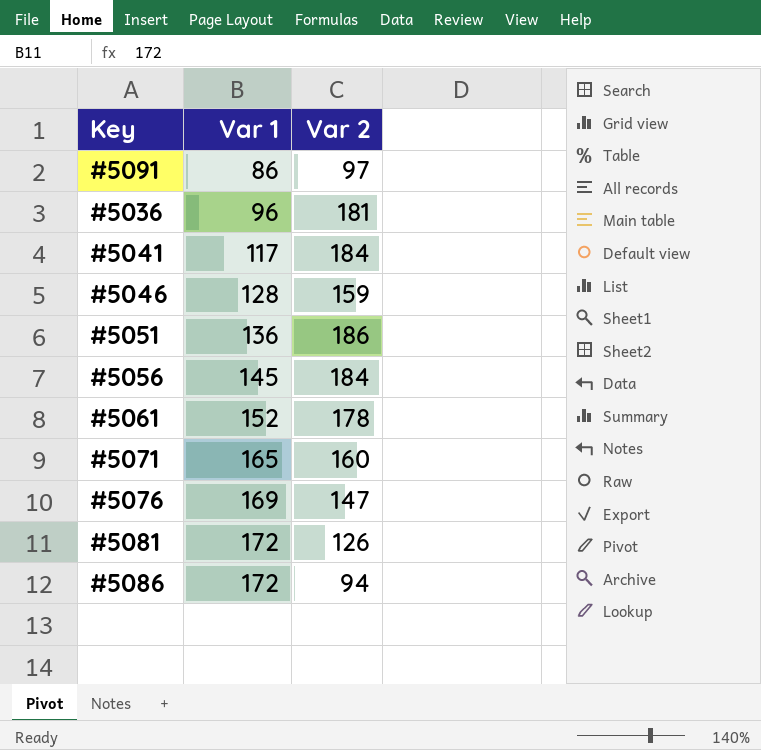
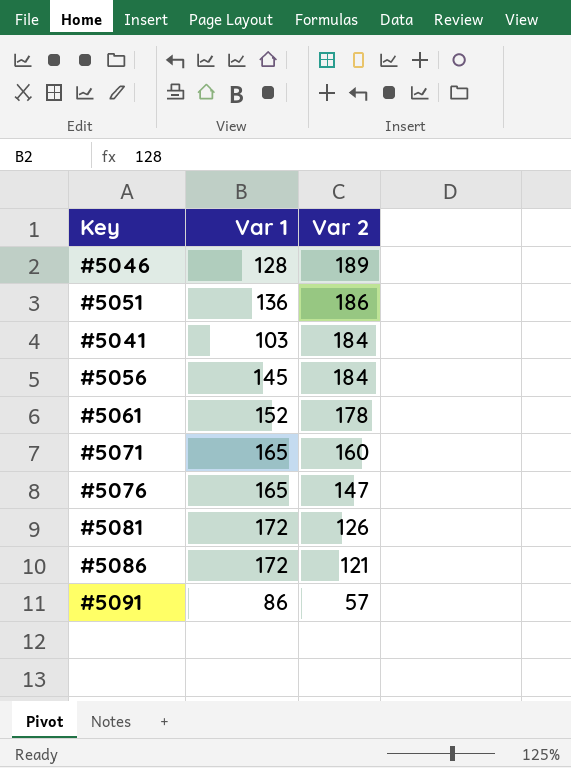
row order: Var 1 ascending -> Var 2 descending
row #5036: 96 | 181 -> none
#5046 | Var 2: 159 -> 189
#5041 | Var 1: 117 -> 103
#5076 | Var 1: 169 -> 165
#5086 | Var 2: 94 -> 121
#5091 | Var 2: 97 -> 57

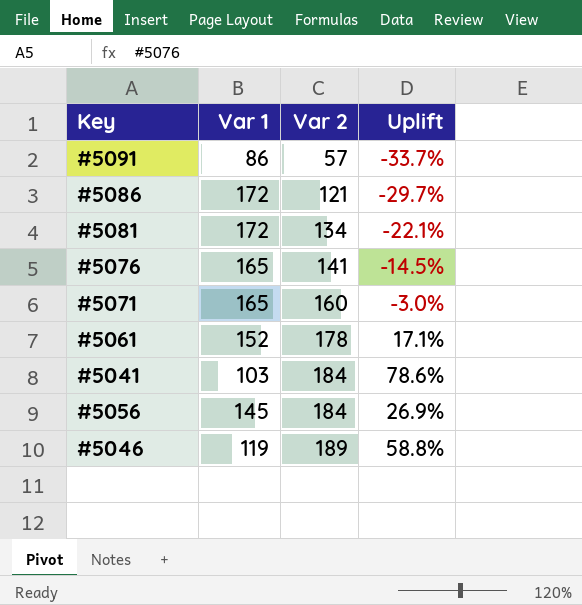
row order: Var 2 descending -> Var 2 ascending
column Uplift | formula: none -> ([Var 2] - [Var 1]) / [Var 1]
row #5051: 136 | 186 -> none
#5081 | Var 2: 126 -> 134
#5076 | Var 2: 147 -> 141
#5046 | Var 1: 128 -> 119

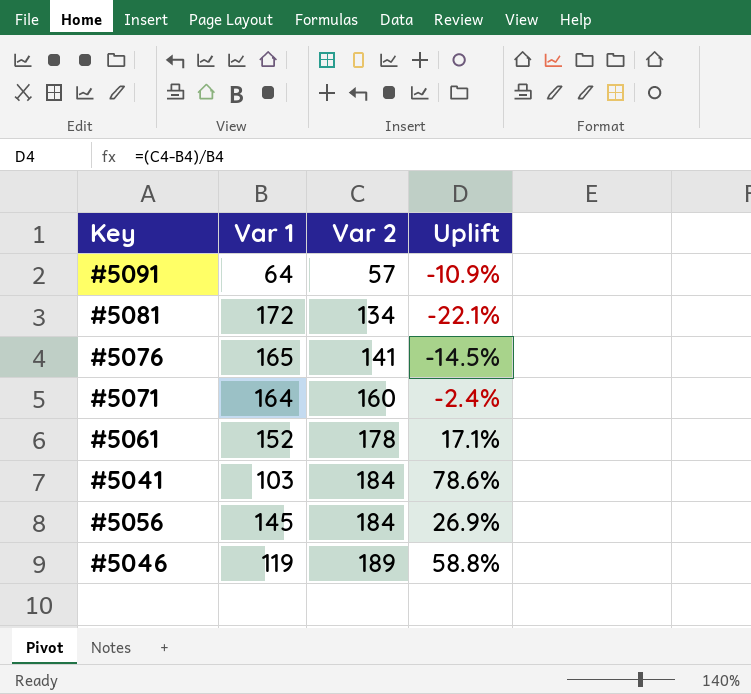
row #5086: 172 | 121 | -29.7% -> none
#5091 | Var 1: 86 -> 64
#5091 | Uplift: -33.7% -> -10.9%
#5071 | Var 1: 165 -> 164
#5071 | Uplift: -3.0% -> -2.4%

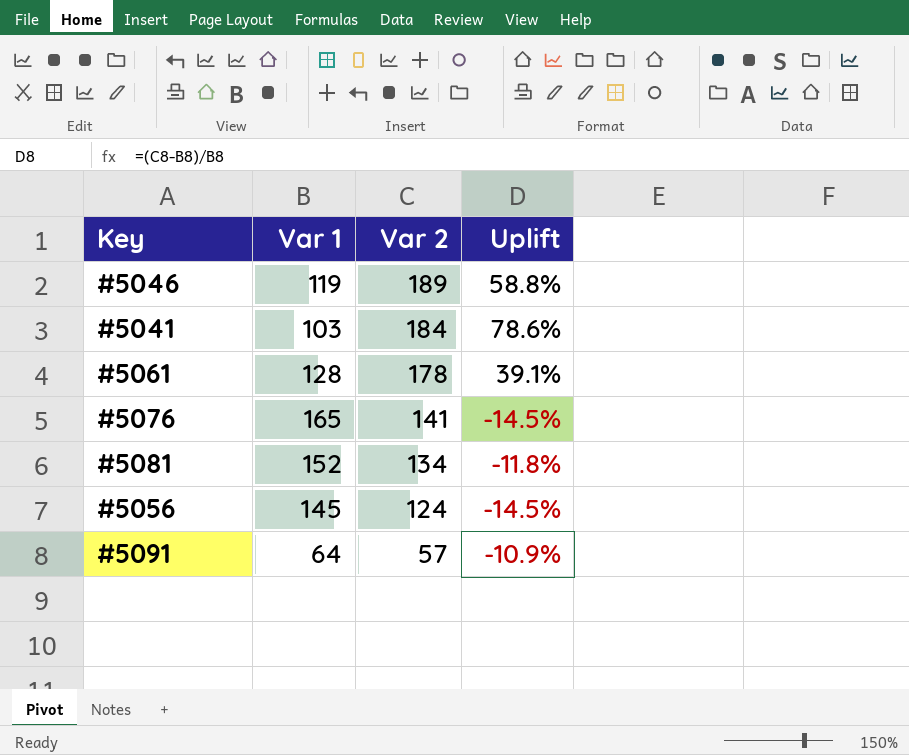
row order: Var 2 ascending -> Var 2 descending
row #5071: 164 | 160 | -2.4% -> none
#5061 | Var 1: 152 -> 128
#5061 | Uplift: 17.1% -> 39.1%
#5081 | Var 1: 172 -> 152
#5081 | Uplift: -22.1% -> -11.8%
#5056 | Var 2: 184 -> 124
#5056 | Uplift: 26.9% -> -14.5%

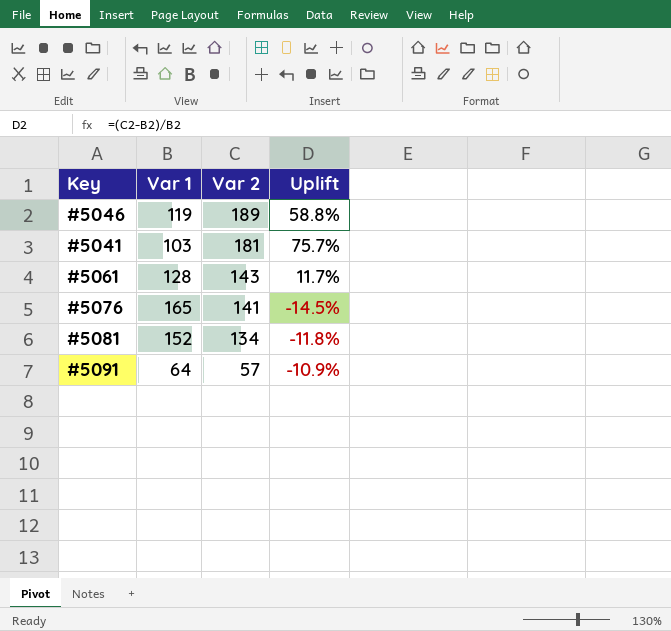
row #5056: 145 | 124 | -14.5% -> none
#5041 | Var 2: 184 -> 181
#5041 | Uplift: 78.6% -> 75.7%
#5061 | Var 2: 178 -> 143
#5061 | Uplift: 39.1% -> 11.7%

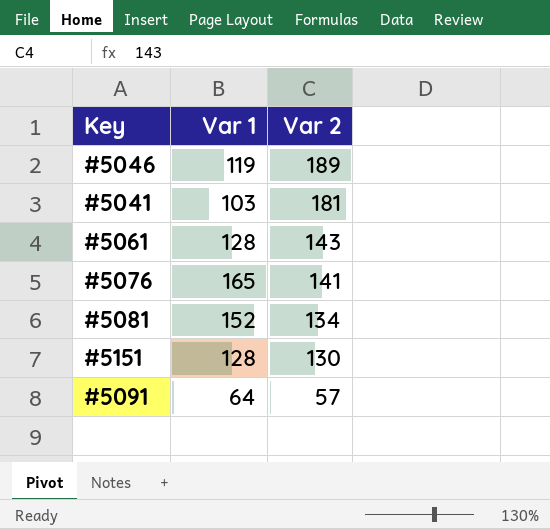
column Uplift | formula: ([Var 2] - [Var 1]) / [Var 1] -> none
row #5151: none -> 128 | 130

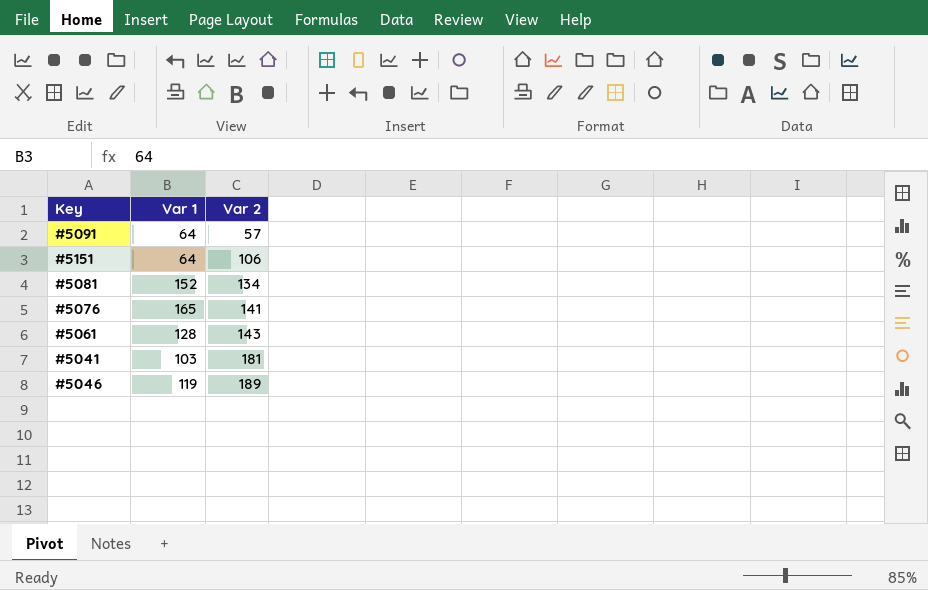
row order: Var 2 descending -> Var 2 ascending
#5151 | Var 1: 128 -> 64
#5151 | Var 2: 130 -> 106

